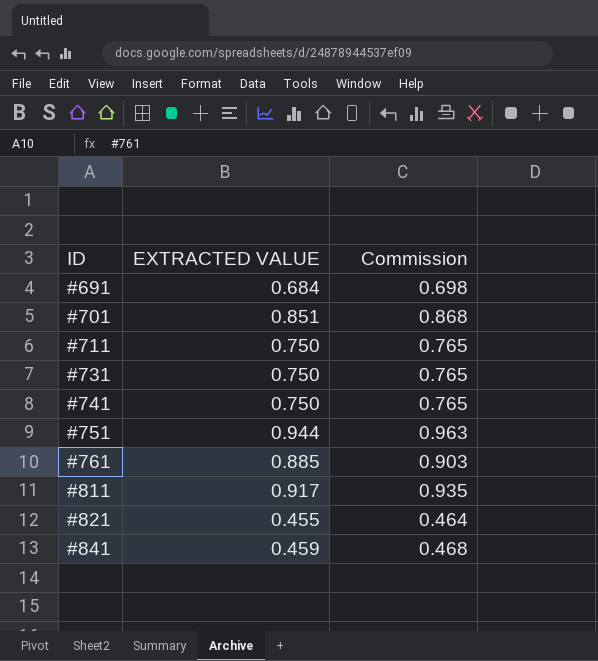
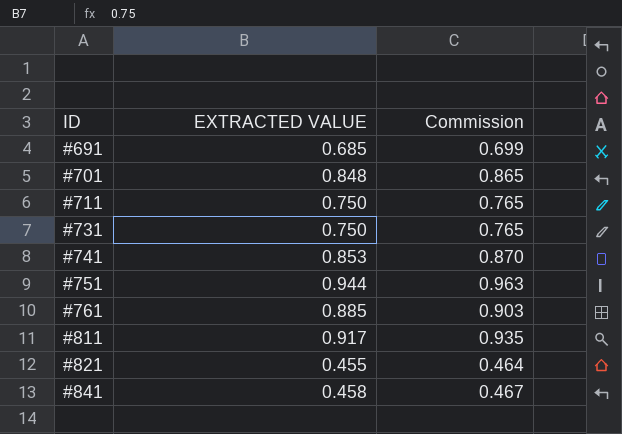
#691 | EXTRACTED VALUE: 0.684 -> 0.685
#691 | Commission: 0.698 -> 0.699
#701 | EXTRACTED VALUE: 0.851 -> 0.848
#701 | Commission: 0.868 -> 0.865
#741 | EXTRACTED VALUE: 0.750 -> 0.853
#741 | Commission: 0.765 -> 0.870
#841 | EXTRACTED VALUE: 0.459 -> 0.458
#841 | Commission: 0.468 -> 0.467

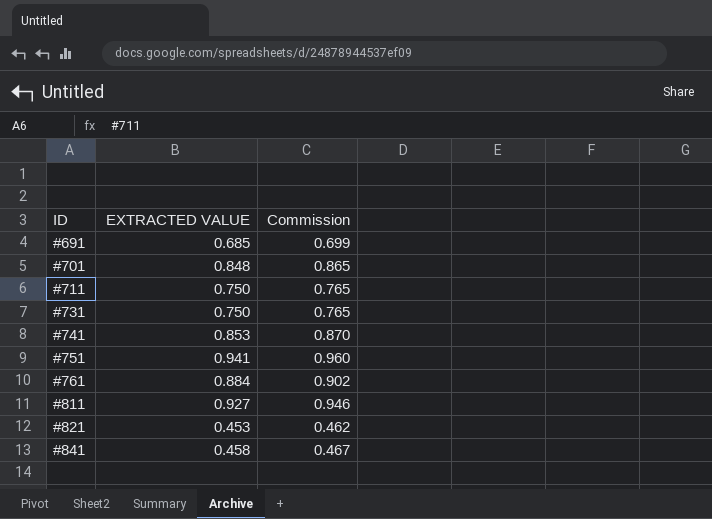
#751 | EXTRACTED VALUE: 0.944 -> 0.941
#751 | Commission: 0.963 -> 0.960
#761 | EXTRACTED VALUE: 0.885 -> 0.884
#761 | Commission: 0.903 -> 0.902
#811 | EXTRACTED VALUE: 0.917 -> 0.927
#811 | Commission: 0.935 -> 0.946
#821 | EXTRACTED VALUE: 0.455 -> 0.453
#821 | Commission: 0.464 -> 0.462

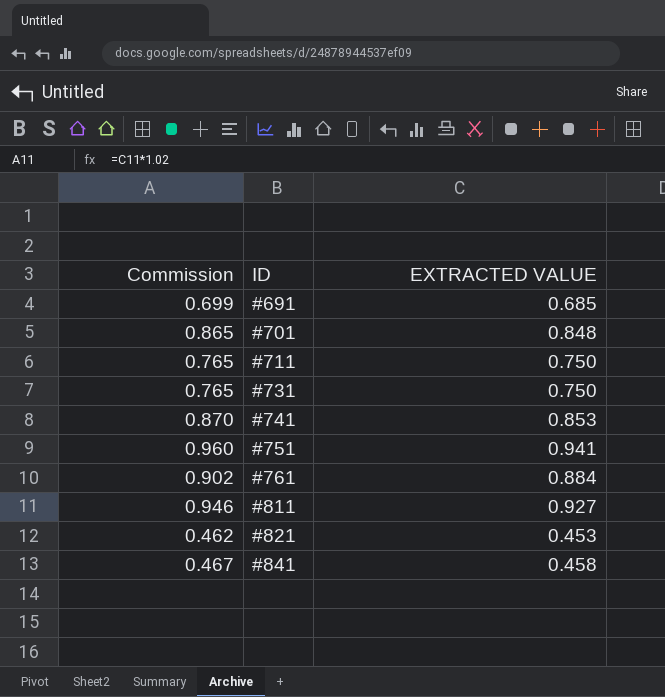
column Commission | position: 3 -> 1

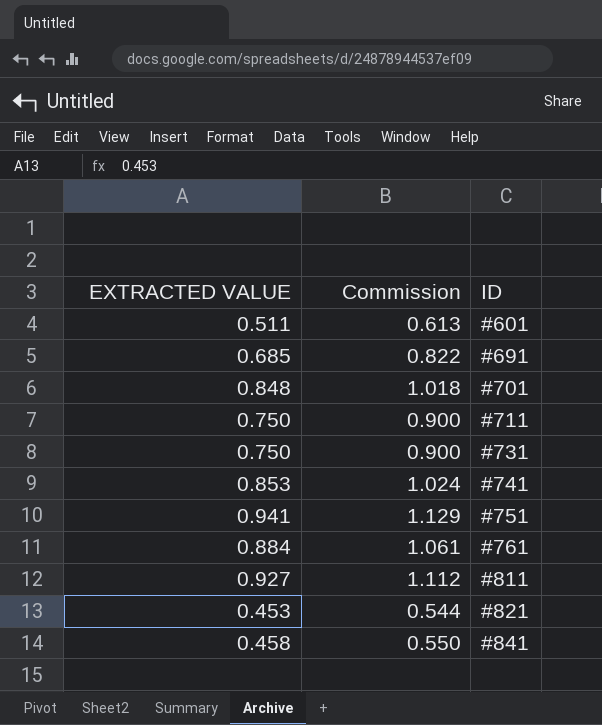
column EXTRACTED VALUE | position: 3 -> 1
column Commission | formula: [EXTRACTED VALUE] * 1.02 -> [EXTRACTED VALUE] * 1.2
row #601: none -> 0.511 | 0.613

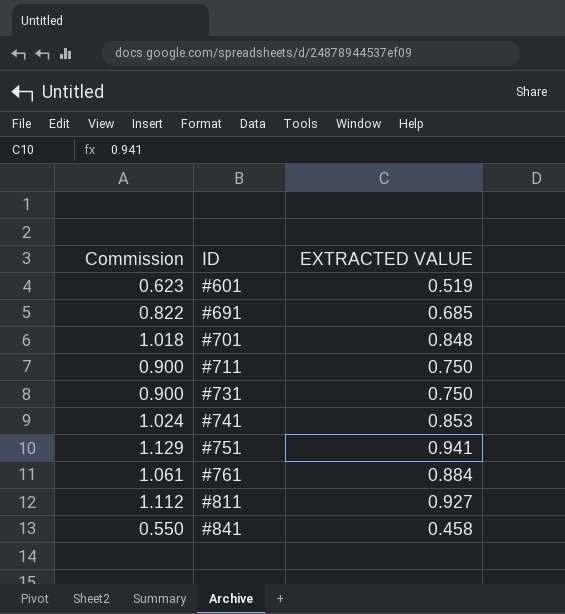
column EXTRACTED VALUE | position: 1 -> 3
row #821: 0.453 | 0.544 -> none
#601 | Commission: 0.613 -> 0.623
#601 | EXTRACTED VALUE: 0.511 -> 0.519

